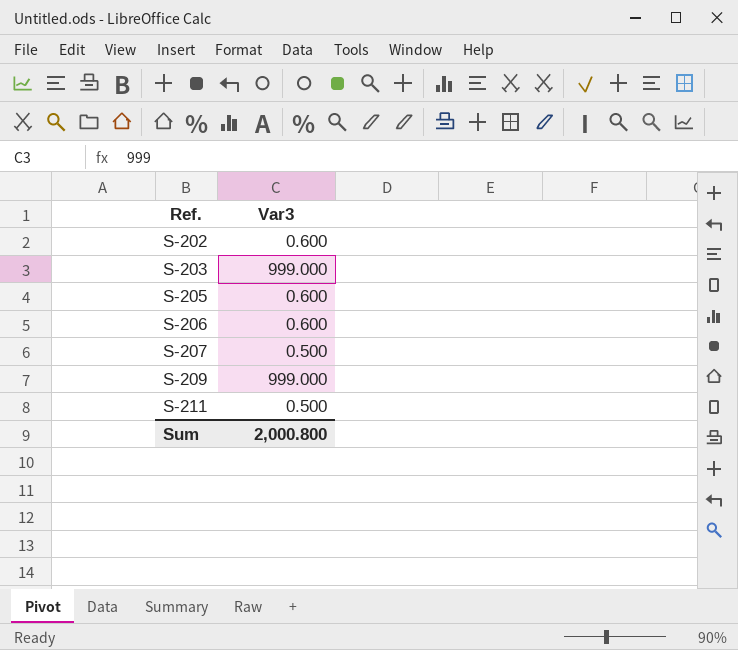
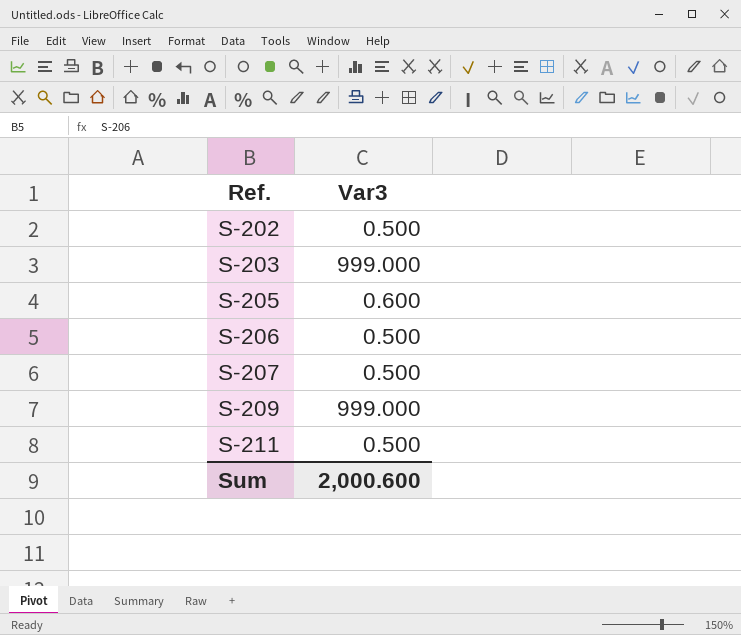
S-202 | Var3: 0.600 -> 0.500
S-206 | Var3: 0.600 -> 0.500
Sum | Var3: 2,000.800 -> 2,000.600

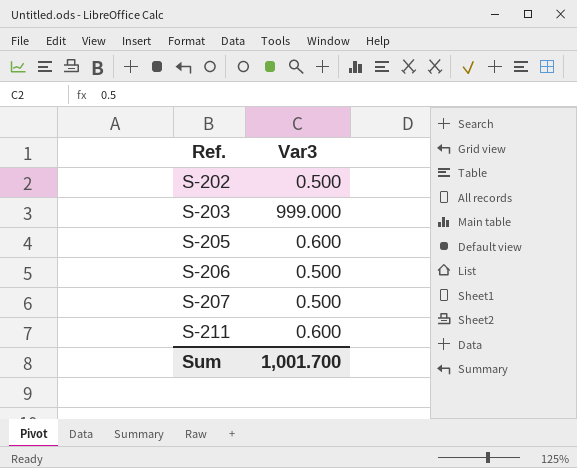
row S-209: 999.000 -> none
S-211 | Var3: 0.500 -> 0.600
Sum | Var3: 2,000.600 -> 1,001.700

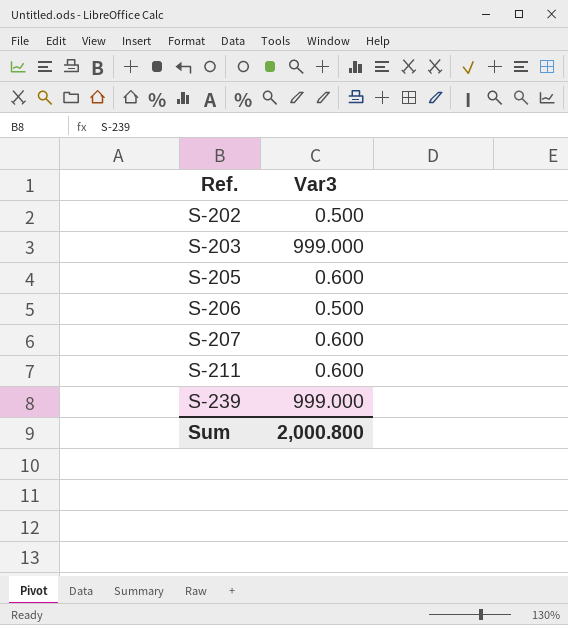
S-207 | Var3: 0.500 -> 0.600
row S-239: none -> 999.000
Sum | Var3: 1,001.700 -> 2,000.800

